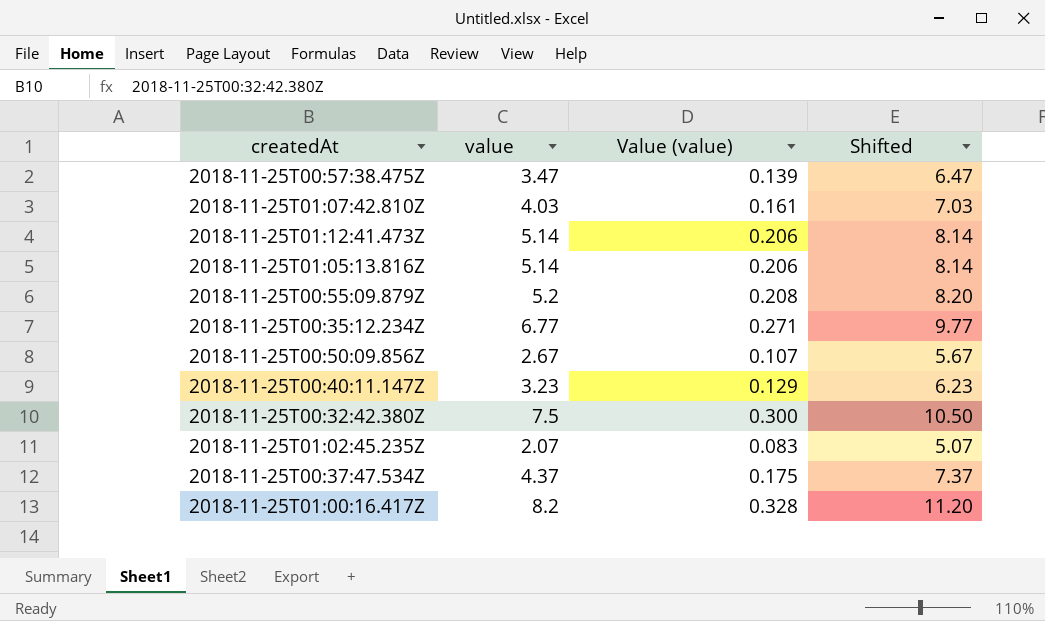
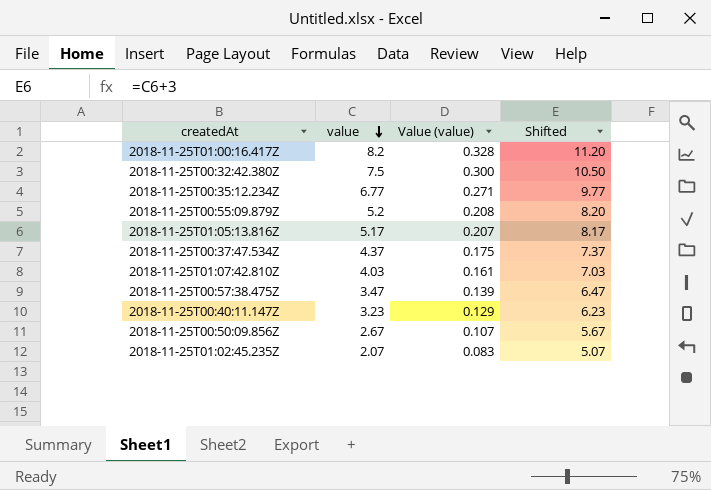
row order: none -> value descending
row 2018-11-25T01:12:41.473Z: 5.14 | 0.206 | 8.14 -> none
2018-11-25T01:05:13.816Z | value: 5.14 -> 5.17
2018-11-25T01:05:13.816Z | Value (value): 0.206 -> 0.207
2018-11-25T01:05:13.816Z | Shifted: 8.14 -> 8.17

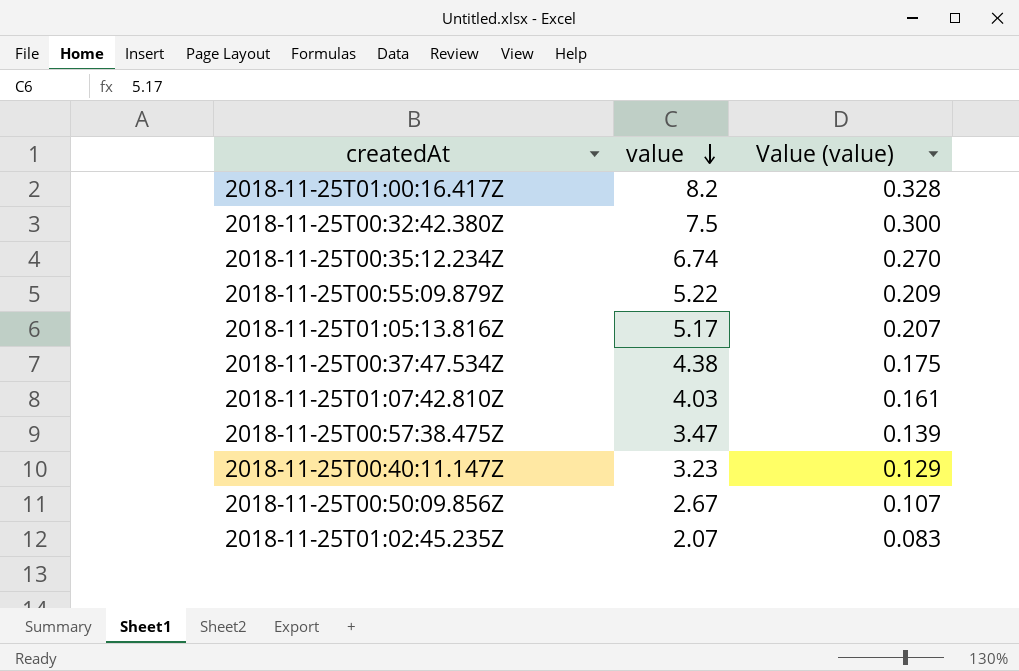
column Shifted | formula: [value] + 3 -> none
2018-11-25T00:35:12.234Z | value: 6.77 -> 6.74
2018-11-25T00:35:12.234Z | Value (value): 0.271 -> 0.270
2018-11-25T00:55:09.879Z | value: 5.2 -> 5.22
2018-11-25T00:55:09.879Z | Value (value): 0.208 -> 0.209
2018-11-25T00:37:47.534Z | value: 4.37 -> 4.38

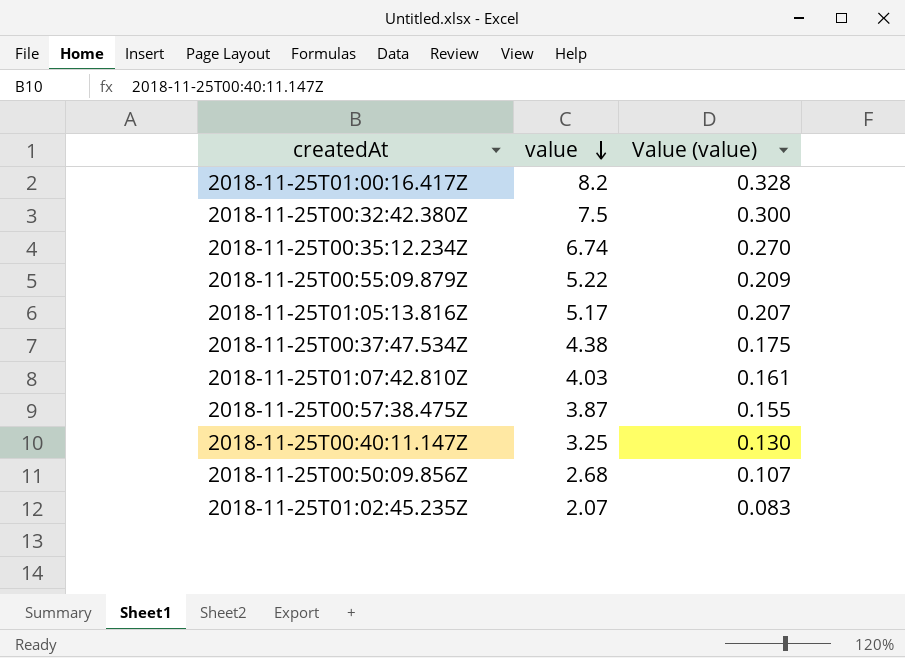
2018-11-25T00:57:38.475Z | value: 3.47 -> 3.87
2018-11-25T00:57:38.475Z | Value (value): 0.139 -> 0.155
2018-11-25T00:40:11.147Z | value: 3.23 -> 3.25
2018-11-25T00:40:11.147Z | Value (value): 0.129 -> 0.130
2018-11-25T00:50:09.856Z | value: 2.67 -> 2.68

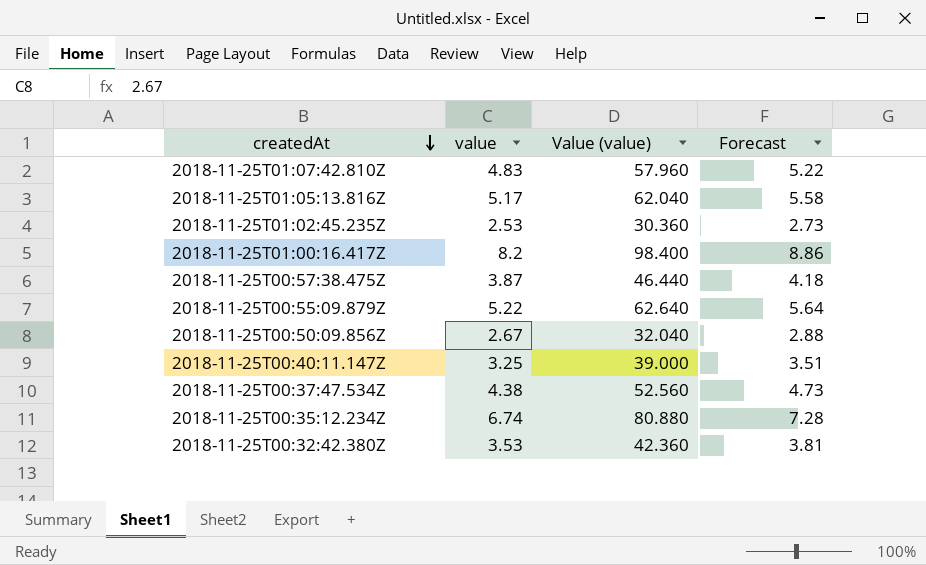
row order: value descending -> createdAt descending
column Value (value) | formula: [value] * 0.04 -> [value] * 12
column Forecast | formula: none -> [value] * 1.08
2018-11-25T01:07:42.810Z | value: 4.03 -> 4.83
2018-11-25T01:02:45.235Z | value: 2.07 -> 2.53
2018-11-25T00:50:09.856Z | value: 2.68 -> 2.67
2018-11-25T00:32:42.380Z | value: 7.5 -> 3.53

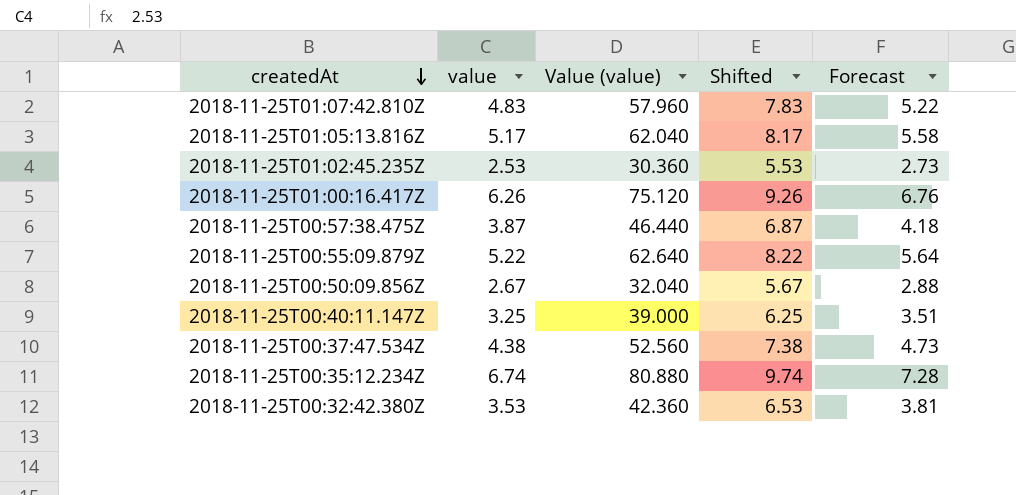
column Shifted | formula: none -> [value] + 3
2018-11-25T01:00:16.417Z | value: 8.2 -> 6.26
2018-11-25T01:00:16.417Z | Value (value): 98.400 -> 75.120
2018-11-25T01:00:16.417Z | Forecast: 8.86 -> 6.76

